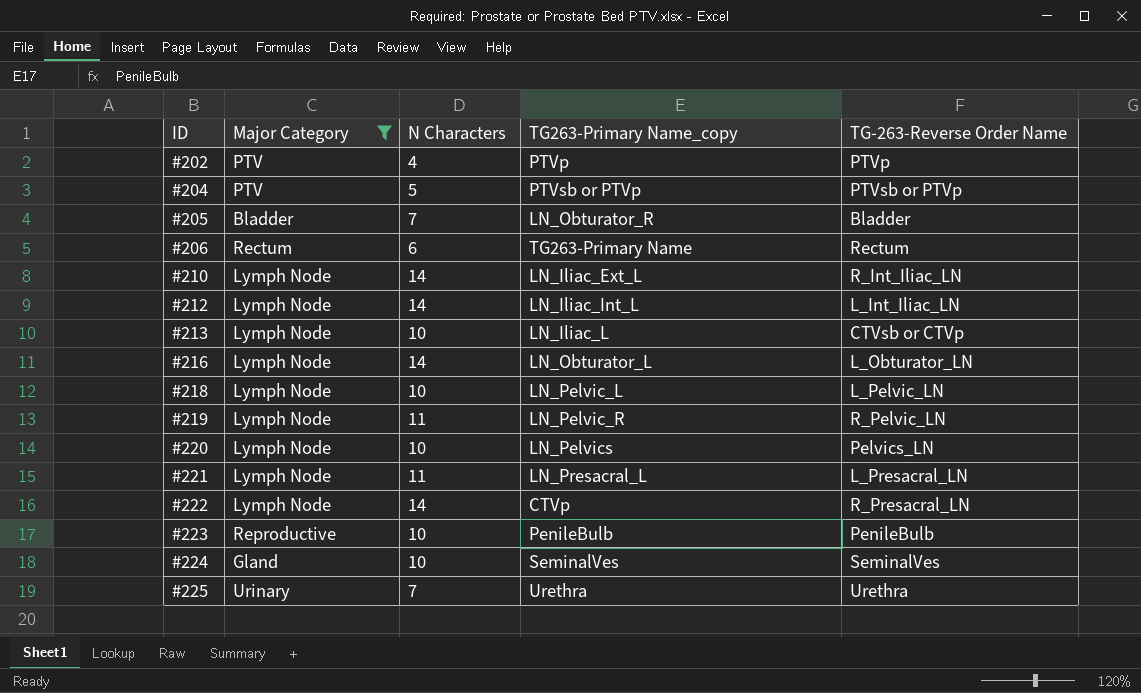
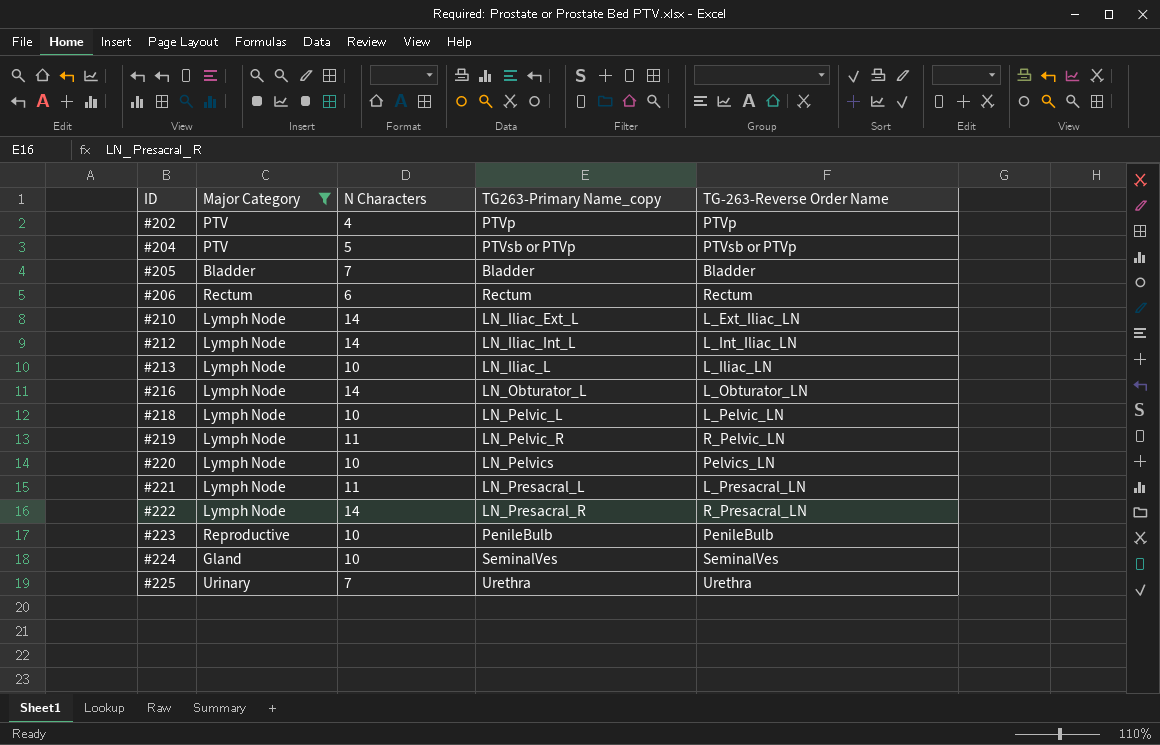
#205 | TG263-Primary Name_copy: LN_Obturator_R -> Bladder
#206 | TG263-Primary Name_copy: TG263-Primary Name -> Rectum
#210 | TG-263-Reverse Order Name: R_Int_Iliac_LN -> L_Ext_Iliac_LN
#213 | TG-263-Reverse Order Name: CTVsb or CTVp -> L_Iliac_LN
#222 | TG263-Primary Name_copy: CTVp -> LN_Presacral_R

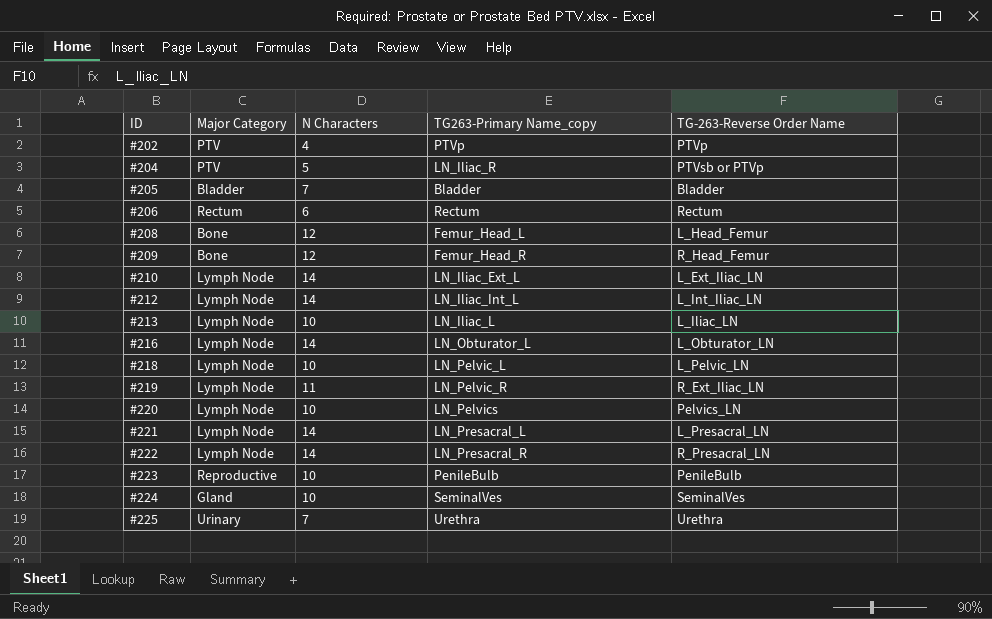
filter: Major Category != Bone -> none
#204 | TG263-Primary Name_copy: PTVsb or PTVp -> LN_Iliac_R
#219 | TG-263-Reverse Order Name: R_Pelvic_LN -> R_Ext_Iliac_LN
#221 | N Characters: 11 -> 14

